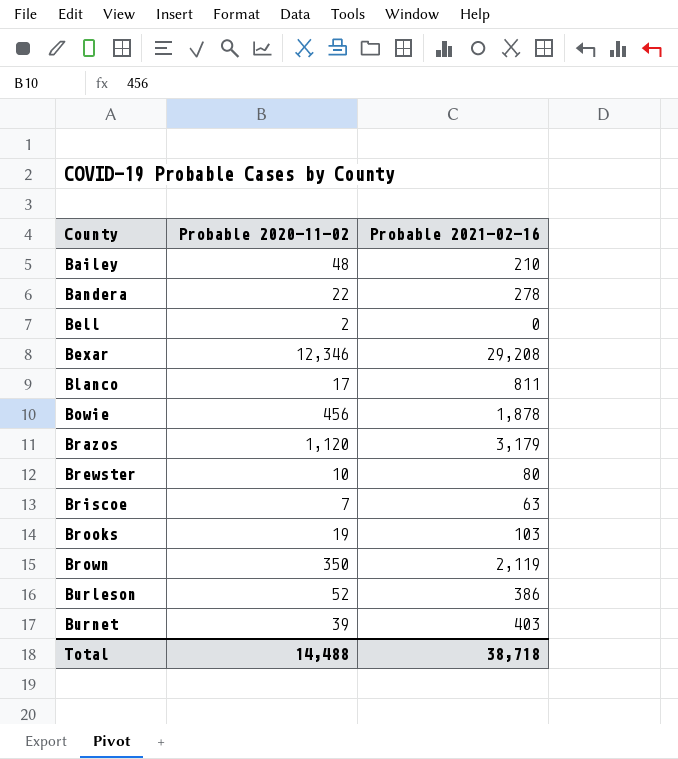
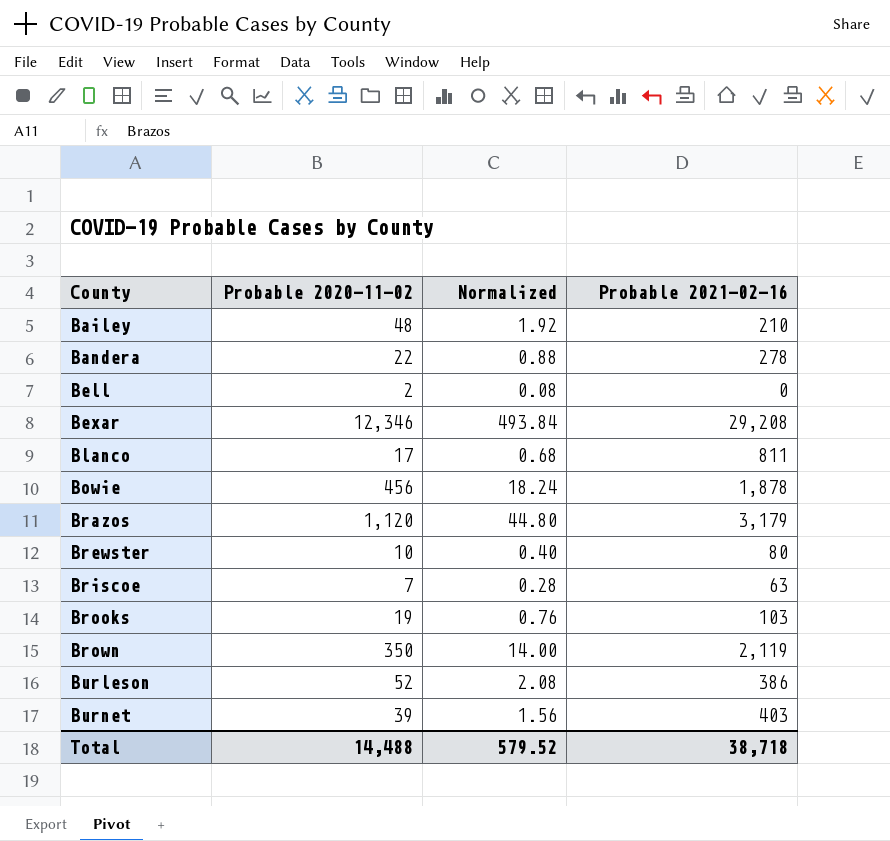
column Normalized | formula: none -> [Probable 2020-11-02] * 0.04

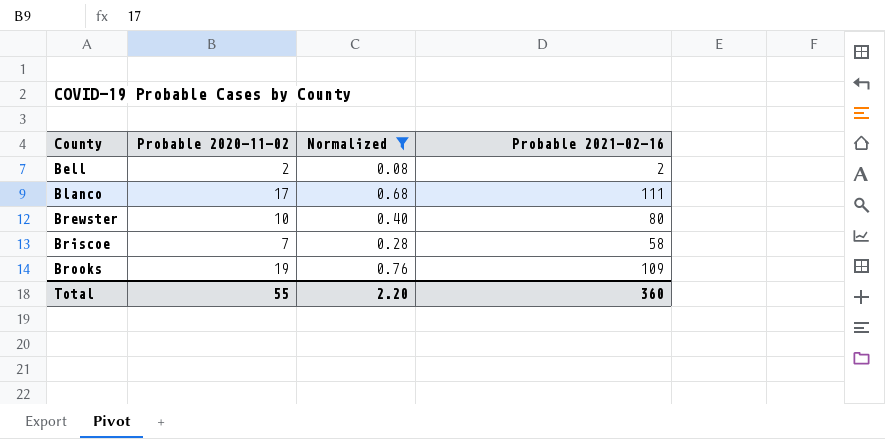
filter: none -> Normalized <= 0.76
Bell | Probable 2021-02-16: 0 -> 2
Blanco | Probable 2021-02-16: 811 -> 111
Briscoe | Probable 2021-02-16: 63 -> 58
Brooks | Probable 2021-02-16: 103 -> 109
Total | Probable 2020-11-02: 14,488 -> 55
Total | Normalized: 579.52 -> 2.20
Total | Probable 2021-02-16: 38,718 -> 360

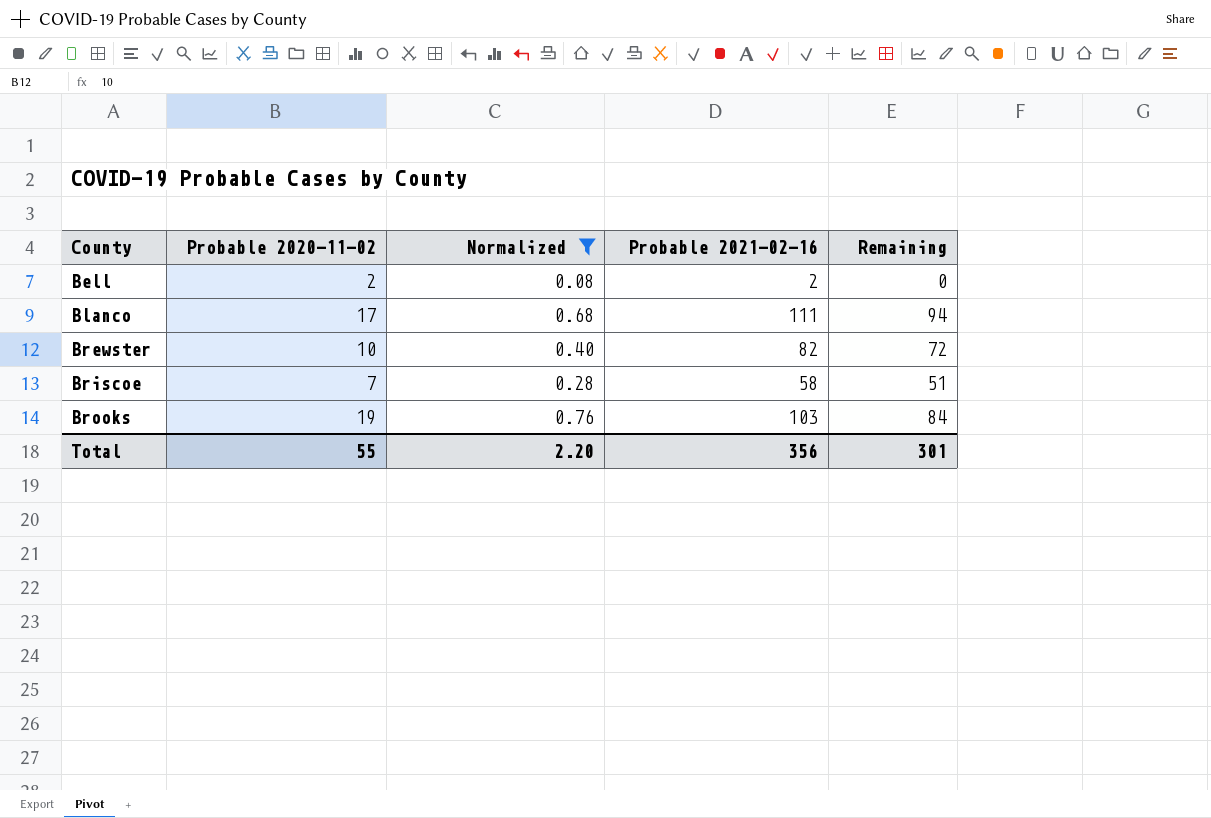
column Remaining | formula: none -> [Probable 2021-02-16] - [Probable 2020-11-02]
Brewster | Probable 2021-02-16: 80 -> 82
Brooks | Probable 2021-02-16: 109 -> 103
Total | Probable 2021-02-16: 360 -> 356

